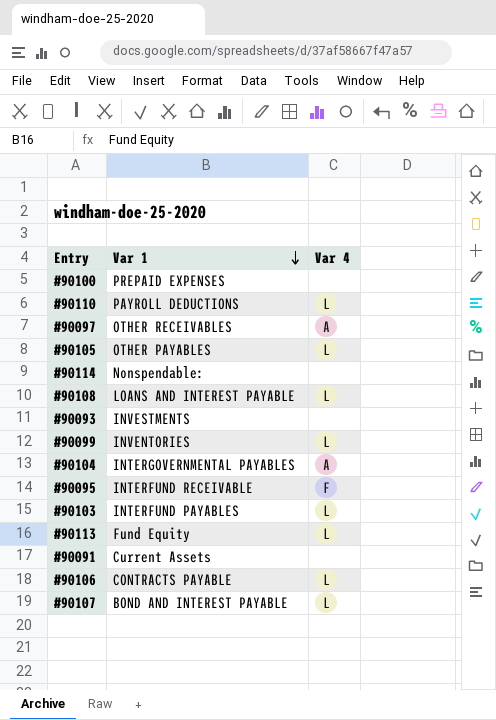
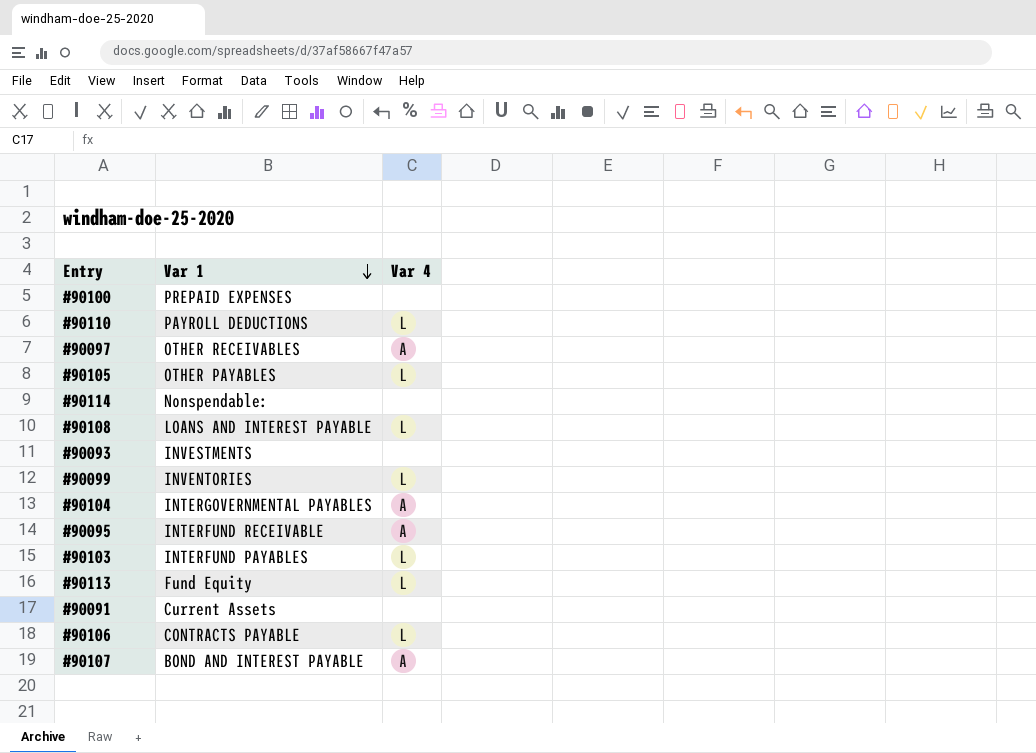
#90095 | Var 4: F -> A
#90107 | Var 4: L -> A

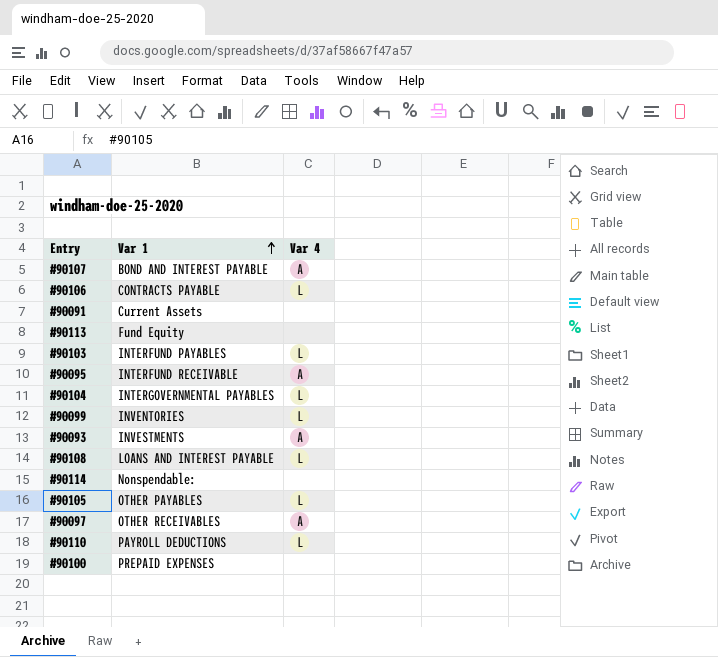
row order: Var 1 descending -> Var 1 ascending
#90113 | Var 4: L -> none
#90104 | Var 4: A -> L
#90093 | Var 4: none -> A

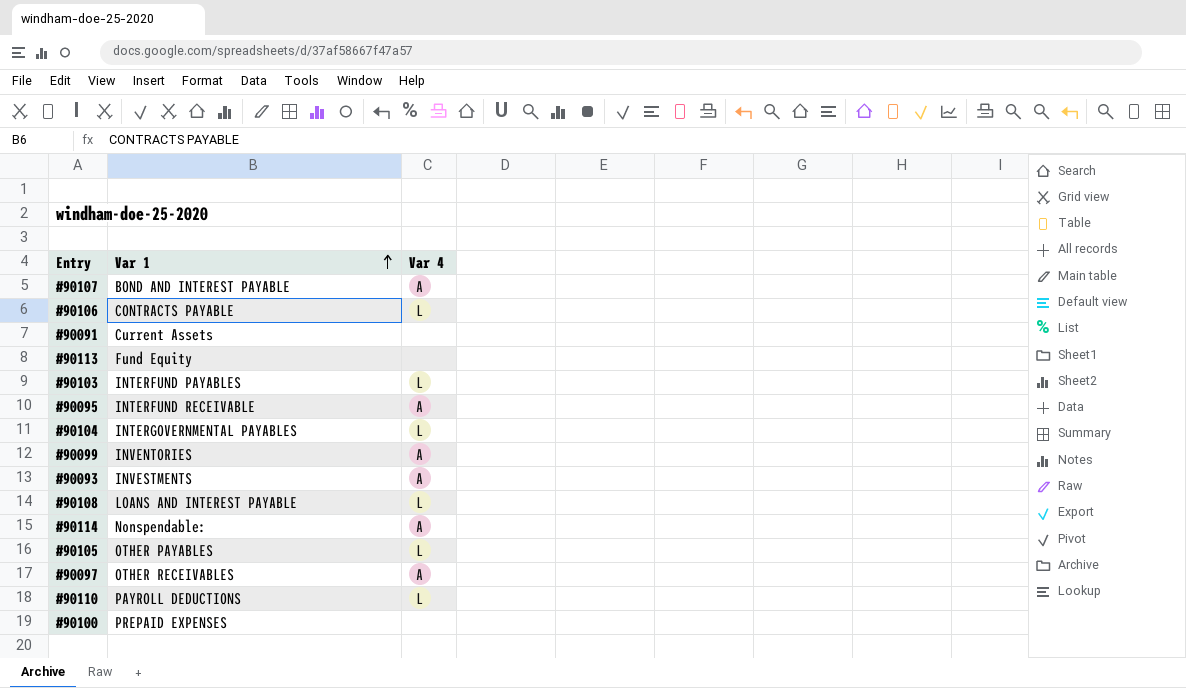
#90099 | Var 4: L -> A
#90114 | Var 4: none -> A

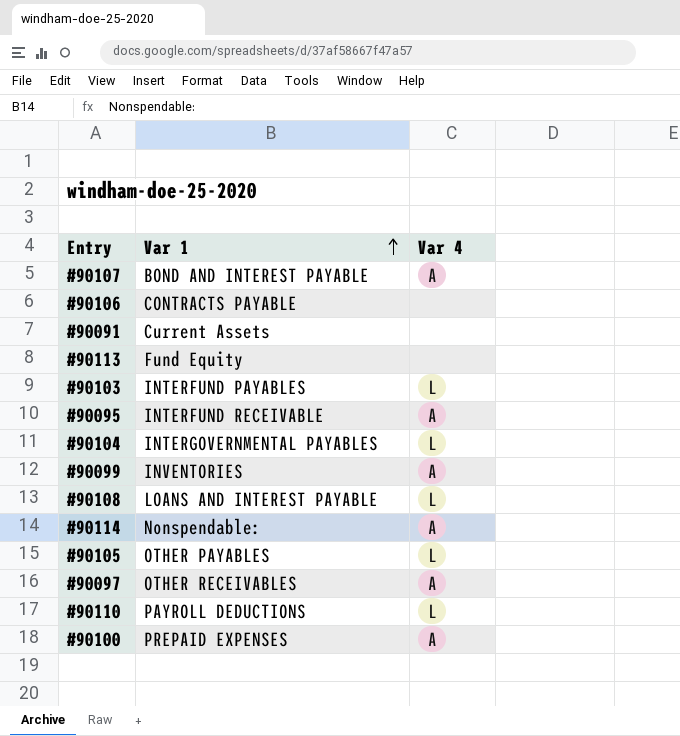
row #90093: INVESTMENTS | A -> none
#90106 | Var 4: L -> none
#90100 | Var 4: none -> A

